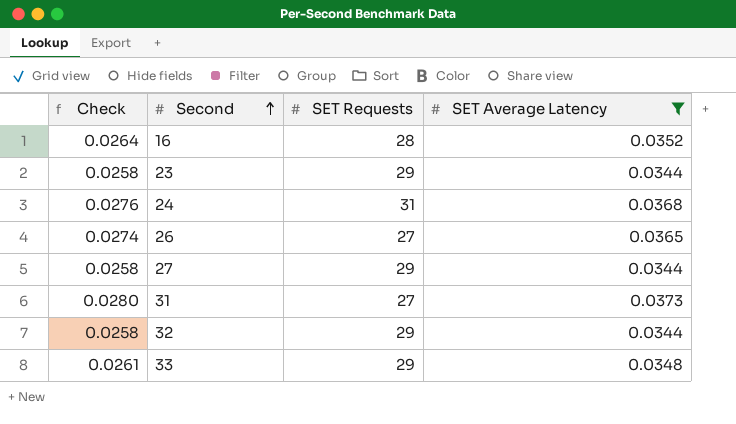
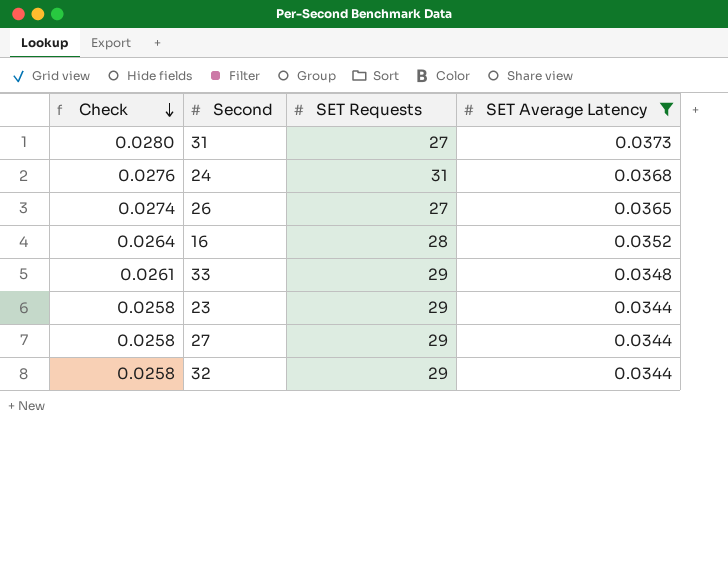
row order: Second ascending -> Check descending

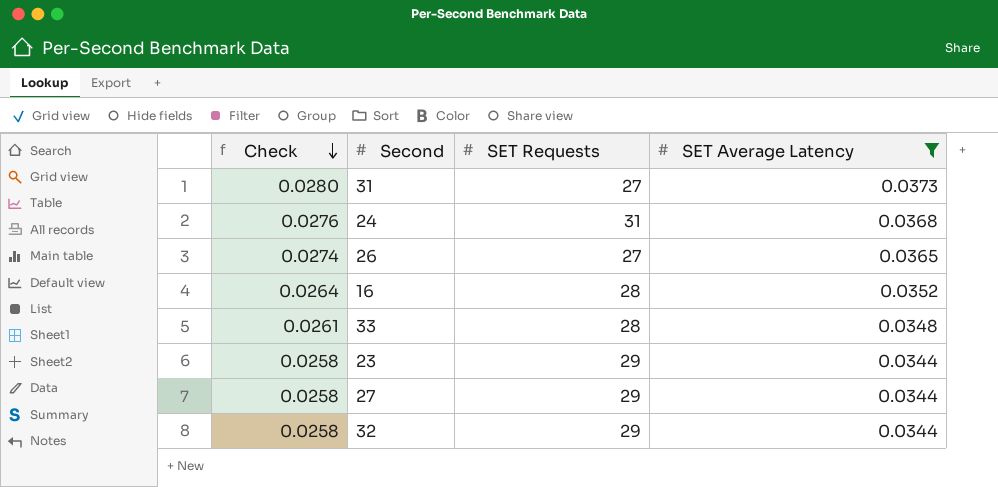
33 | SET Requests: 29 -> 28

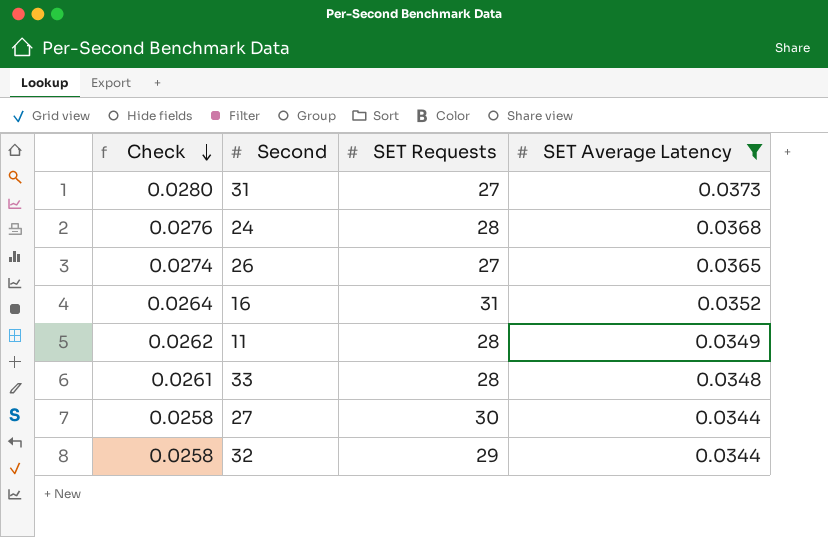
row 23: 0.0258 | 29 | 0.0344 -> none
24 | SET Requests: 31 -> 28
16 | SET Requests: 28 -> 31
row 11: none -> 0.0262 | 28 | 0.0349
27 | SET Requests: 29 -> 30

